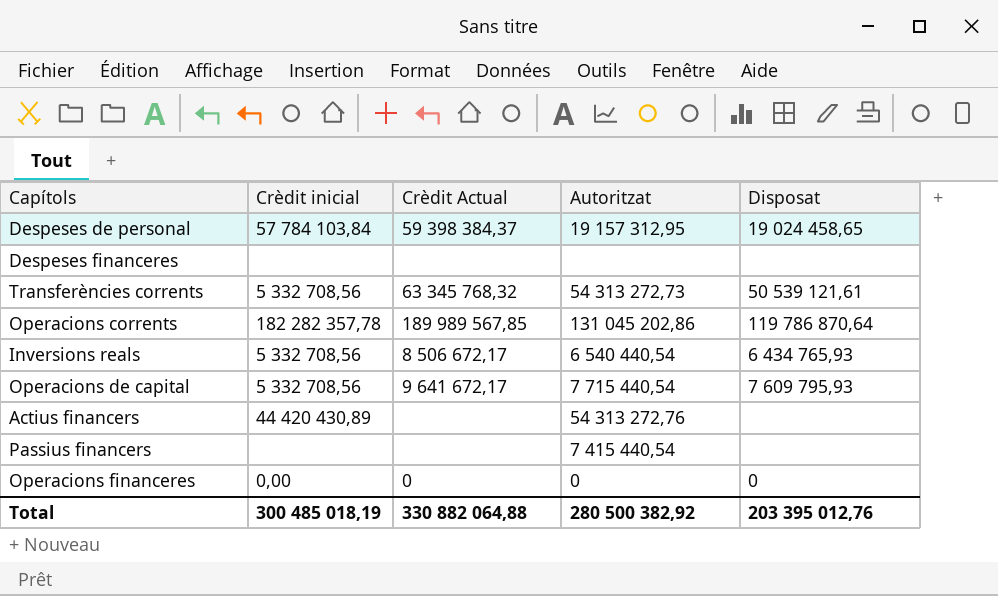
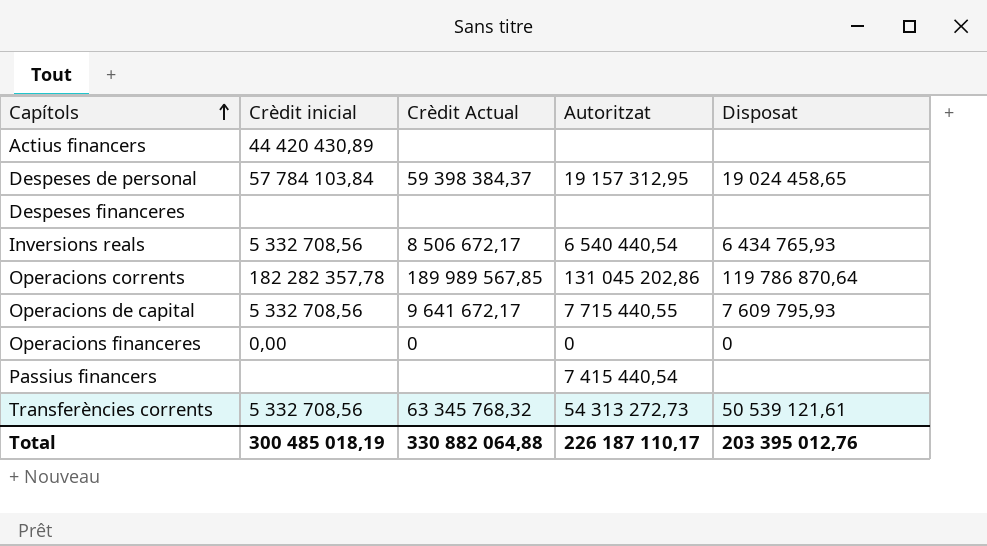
row order: none -> Capítols ascending
Actius financers | Autoritzat: 54 313 272,76 -> none
Operacions de capital | Autoritzat: 7 715 440,54 -> 7 715 440,55
Total | Autoritzat: 280 500 382,92 -> 226 187 110,17

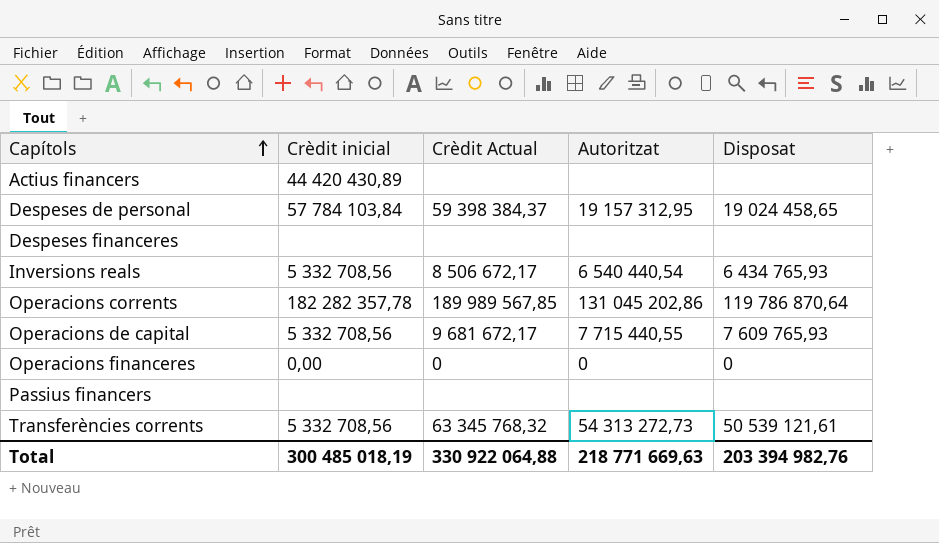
Operacions de capital | Crèdit Actual: 9 641 672,17 -> 9 681 672,17
Operacions de capital | Disposat: 7 609 795,93 -> 7 609 765,93
Passius financers | Autoritzat: 7 415 440,54 -> none
Total | Crèdit Actual: 330 882 064,88 -> 330 922 064,88
Total | Autoritzat: 226 187 110,17 -> 218 771 669,63
Total | Disposat: 203 395 012,76 -> 203 394 982,76

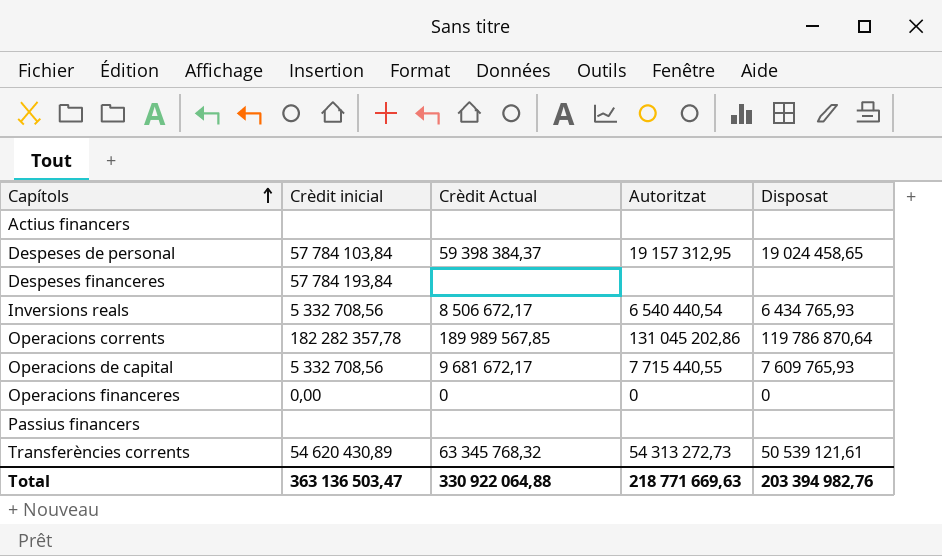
Actius financers | Crèdit inicial: 44 420 430,89 -> none
Despeses financeres | Crèdit inicial: none -> 57 784 193,84
Transferències corrents | Crèdit inicial: 5 332 708,56 -> 54 620 430,89
Total | Crèdit inicial: 300 485 018,19 -> 363 136 503,47

